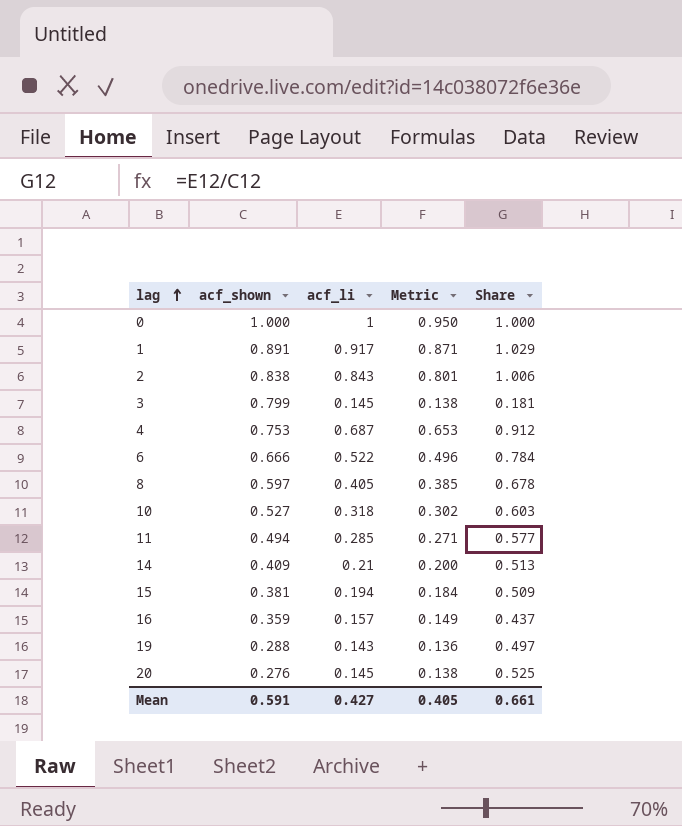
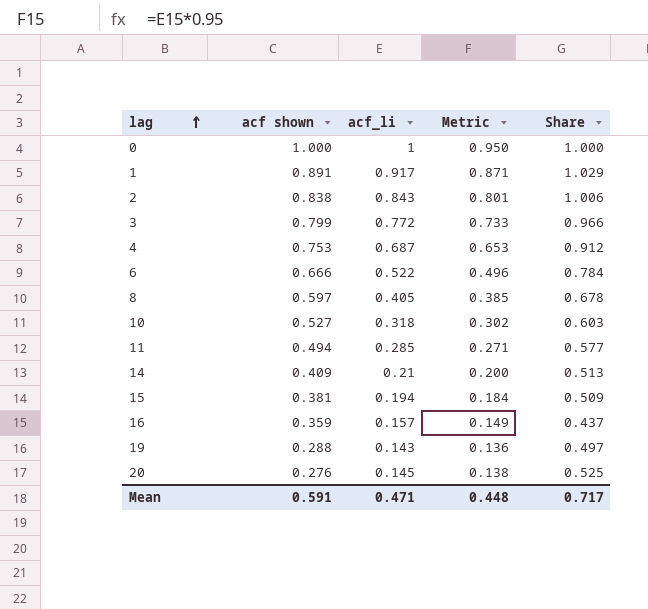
column name: acf_shown -> acf shown
3 | acf_li: 0.145 -> 0.772
3 | Metric: 0.138 -> 0.733
3 | Share: 0.181 -> 0.966
Mean | acf_li: 0.427 -> 0.471
Mean | Metric: 0.405 -> 0.448
Mean | Share: 0.661 -> 0.717

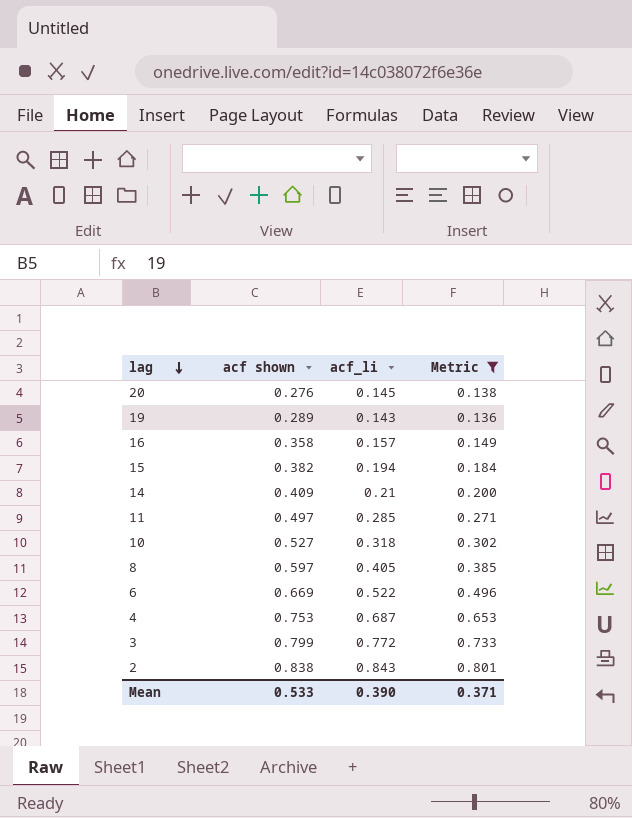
filter: none -> Metric <= 0.801
row order: lag ascending -> lag descending
column Share | formula: [acf_li] / [acf shown] -> none
19 | acf shown: 0.288 -> 0.289
16 | acf shown: 0.359 -> 0.358
15 | acf shown: 0.381 -> 0.382
11 | acf shown: 0.494 -> 0.497
6 | acf shown: 0.666 -> 0.669
Mean | acf shown: 0.591 -> 0.533
Mean | acf_li: 0.471 -> 0.390
Mean | Metric: 0.448 -> 0.371

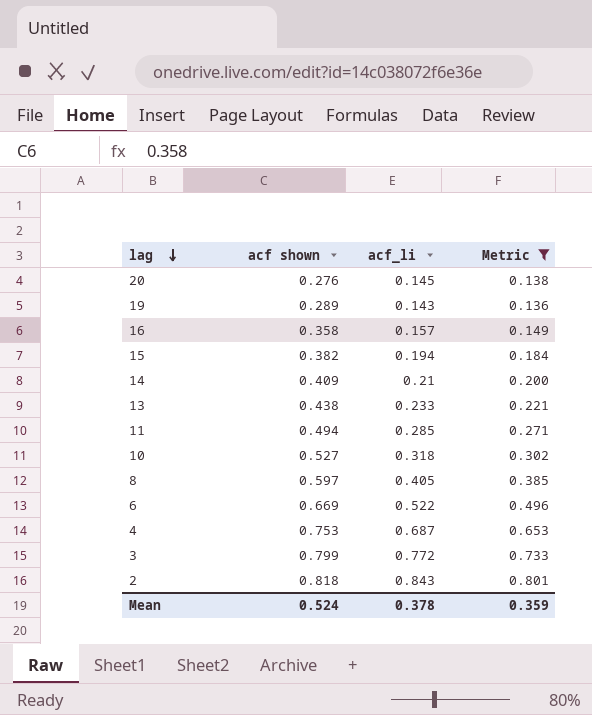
row 13: none -> 0.438 | 0.233 | 0.221
11 | acf shown: 0.497 -> 0.494
2 | acf shown: 0.838 -> 0.818
Mean | acf shown: 0.533 -> 0.524
Mean | acf_li: 0.390 -> 0.378
Mean | Metric: 0.371 -> 0.359

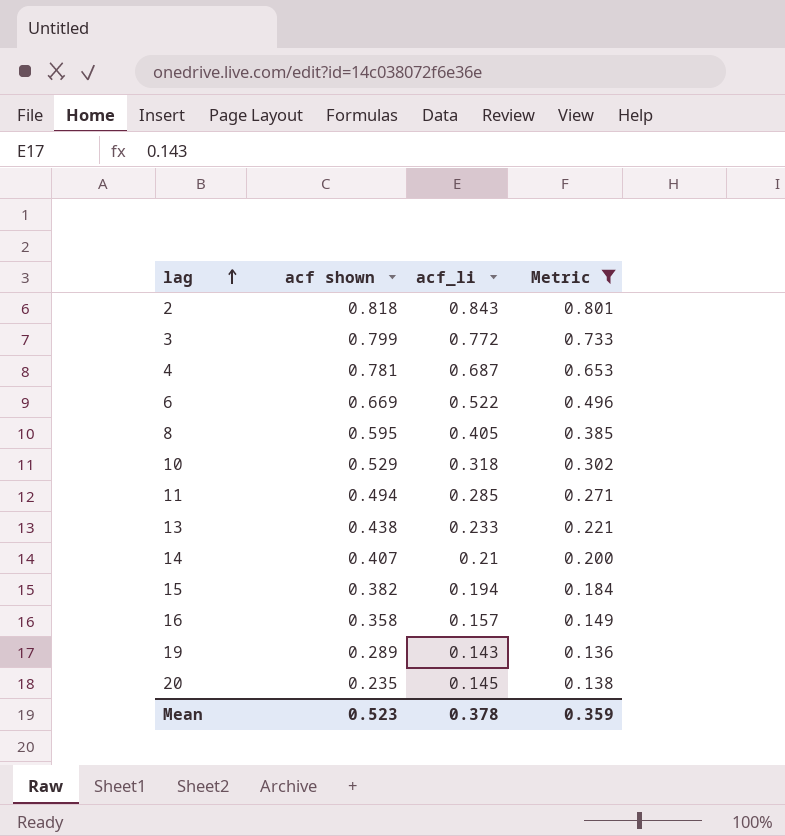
row order: lag descending -> lag ascending
4 | acf shown: 0.753 -> 0.781
8 | acf shown: 0.597 -> 0.595
10 | acf shown: 0.527 -> 0.529
14 | acf shown: 0.409 -> 0.407
20 | acf shown: 0.276 -> 0.235
Mean | acf shown: 0.524 -> 0.523

